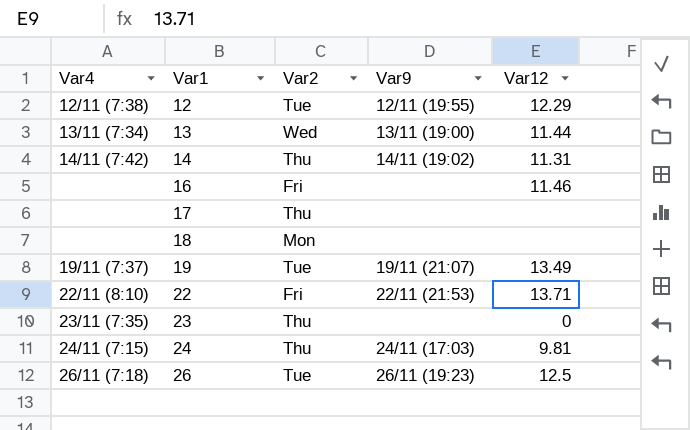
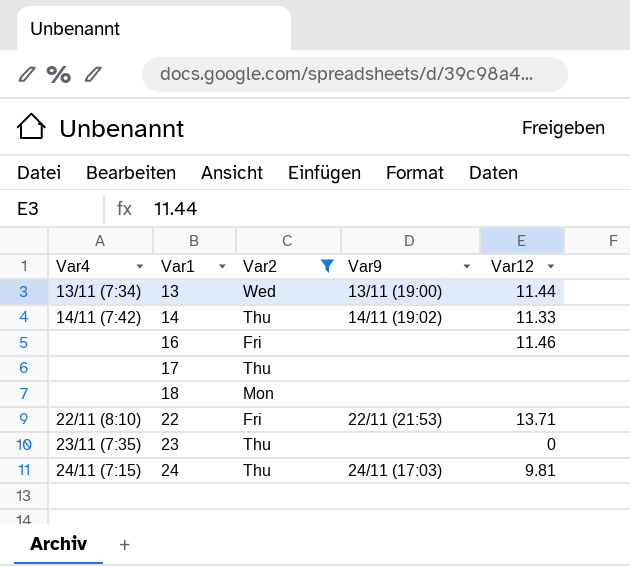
filter: none -> Var2 != Tue
14 | Var12: 11.31 -> 11.33

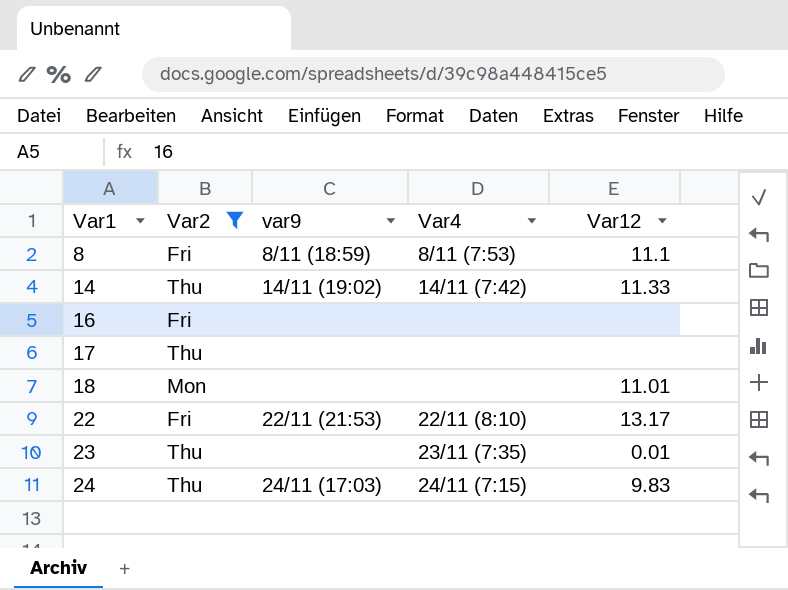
column name: Var9 -> var9
column Var4 | position: 1 -> 4
row 13: 13/11 (7:34) | Wed | 13/11 (19:00) | 11.44 -> none
row 8: none -> Fri | 8/11 (18:59) | 8/11 (7:53) | 11.1
16 | Var12: 11.46 -> none
18 | Var12: none -> 11.01
22 | Var12: 13.71 -> 13.17
23 | Var12: 0 -> 0.01
24 | Var12: 9.81 -> 9.83

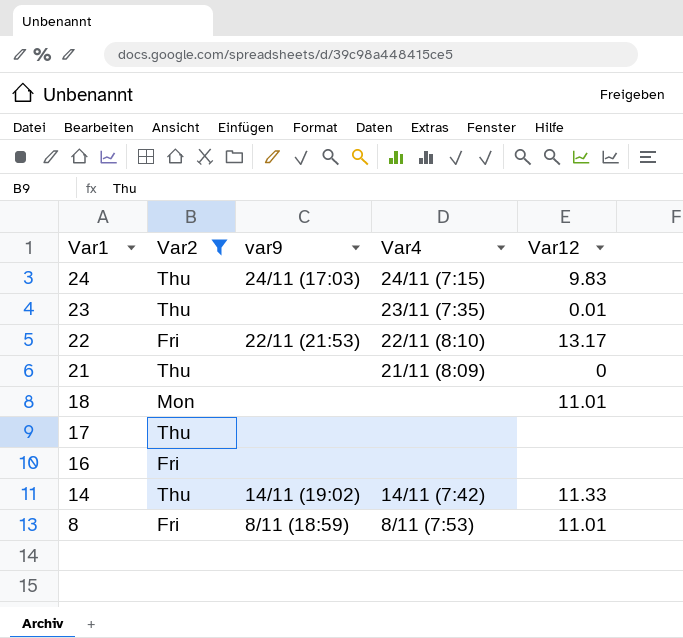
row order: Var1 ascending -> Var1 descending
row 21: none -> Thu | none | 21/11 (8:09) | 0
8 | Var12: 11.1 -> 11.01

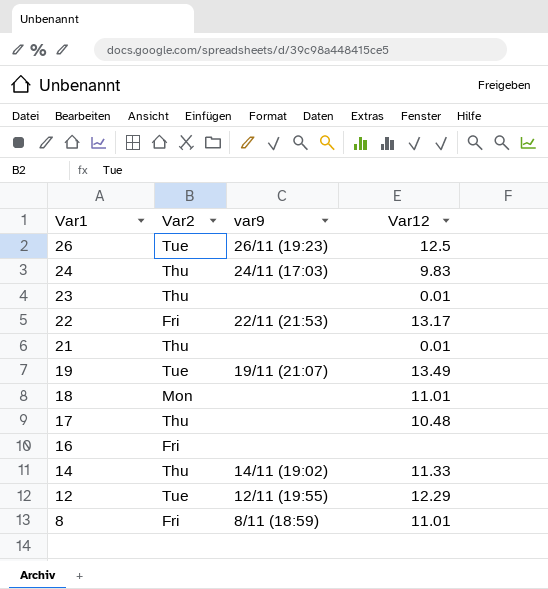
filter: Var2 != Tue -> none
column Var4 | position: 4 -> none
21 | Var12: 0 -> 0.01
17 | Var12: none -> 10.48

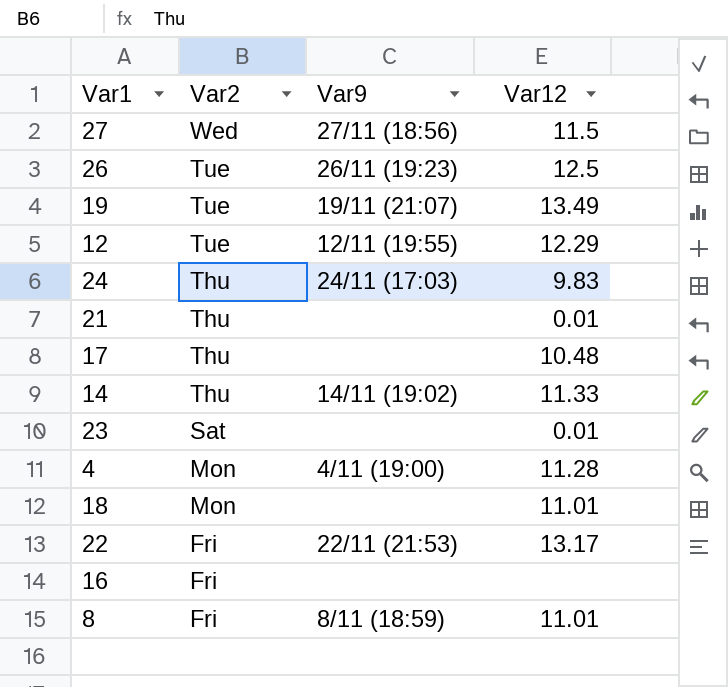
row order: Var1 descending -> Var2 descending
column name: var9 -> Var9
row 27: none -> Wed | 27/11 (18:56) | 11.5
23 | Var2: Thu -> Sat
row 4: none -> Mon | 4/11 (19:00) | 11.28

